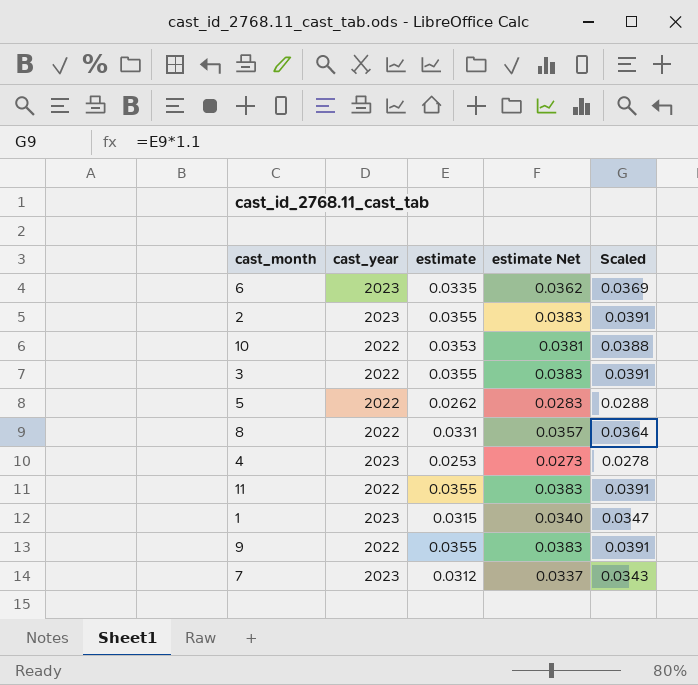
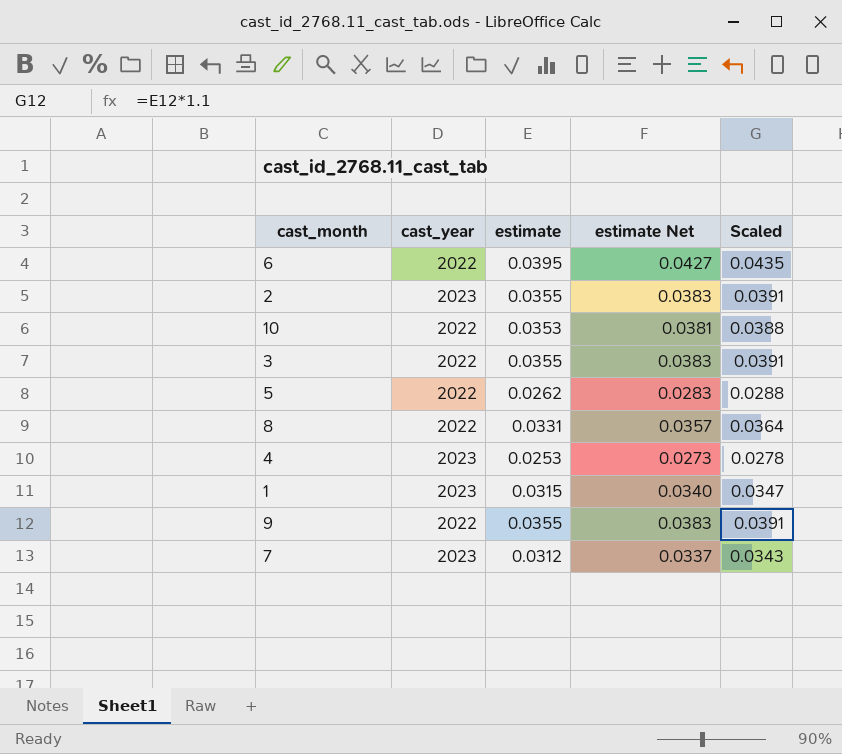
row 11: 2022 | 0.0355 | 0.0383 | 0.0391 -> none
6 | cast_year: 2023 -> 2022
6 | estimate: 0.0335 -> 0.0395
6 | estimate Net: 0.0362 -> 0.0427
6 | Scaled: 0.0369 -> 0.0435

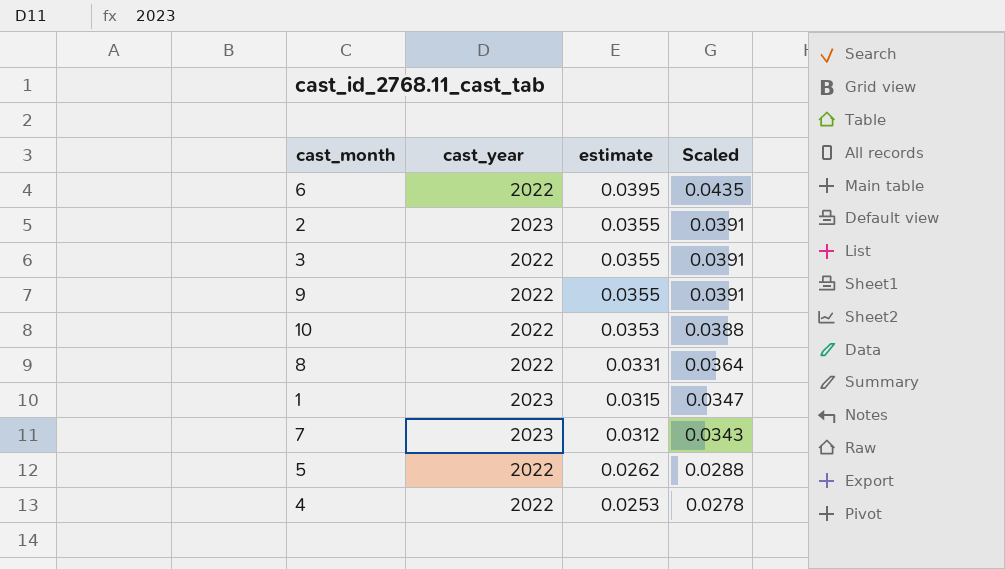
row order: none -> estimate descending
column estimate Net | formula: [estimate] * 1.08 -> none
4 | cast_year: 2023 -> 2022

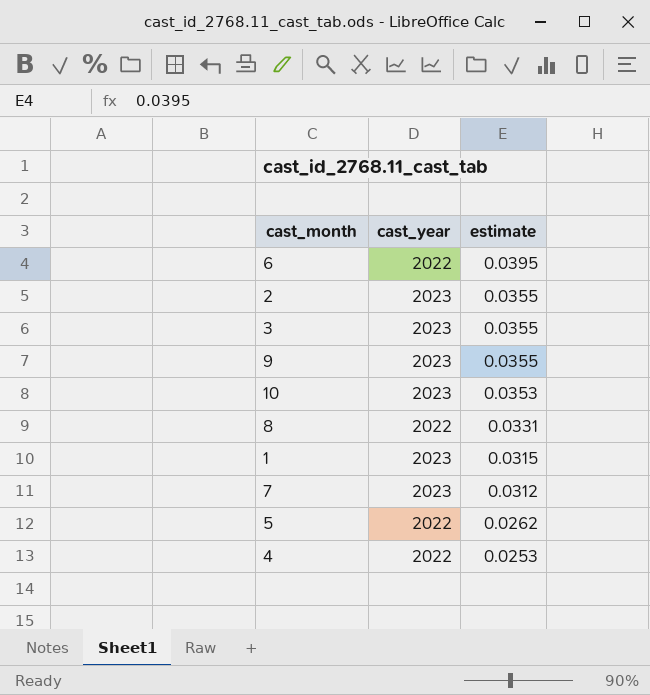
column Scaled | formula: [estimate] * 1.1 -> none
3 | cast_year: 2022 -> 2023
9 | cast_year: 2022 -> 2023
10 | cast_year: 2022 -> 2023

